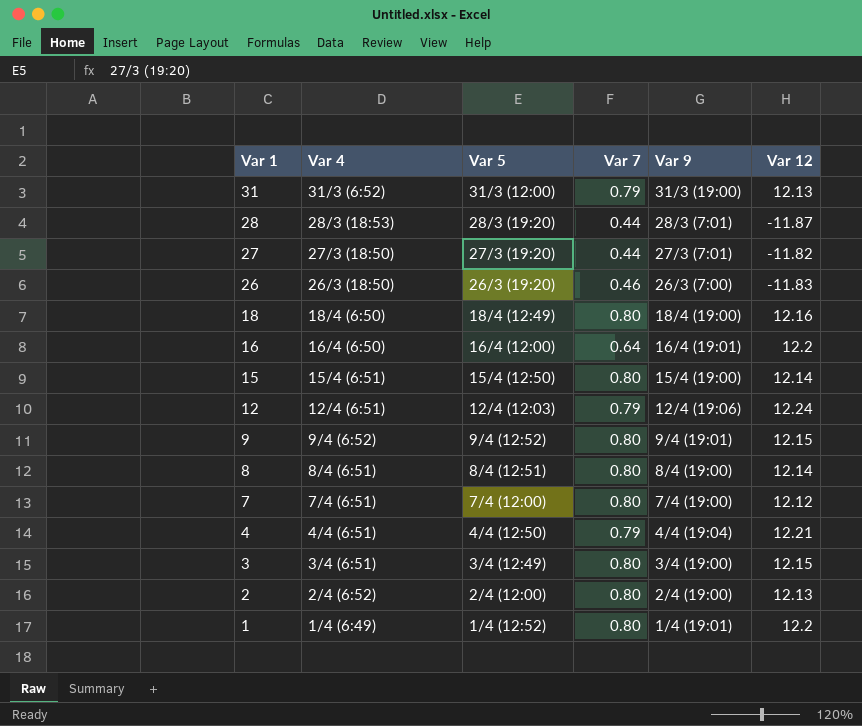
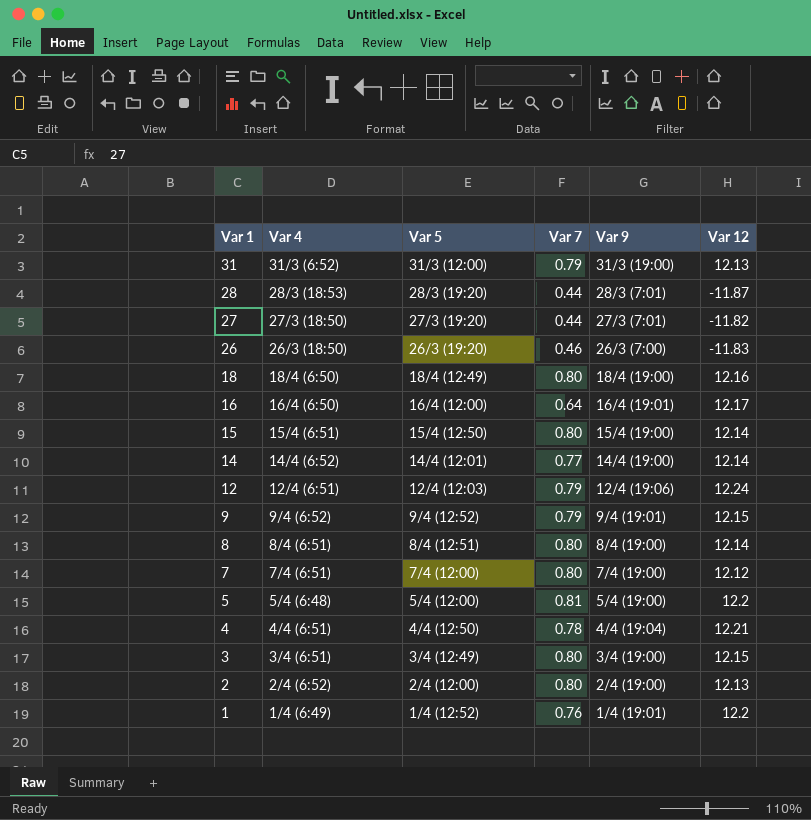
16 | Var 12: 12.2 -> 12.17
row 14: none -> 14/4 (6:52) | 14/4 (12:01) | 0.77 | 14/4 (19:00) | 12.14
9 | Var 7: 0.80 -> 0.79
row 5: none -> 5/4 (6:48) | 5/4 (12:00) | 0.81 | 5/4 (19:00) | 12.2
4 | Var 7: 0.79 -> 0.78
1 | Var 7: 0.80 -> 0.76

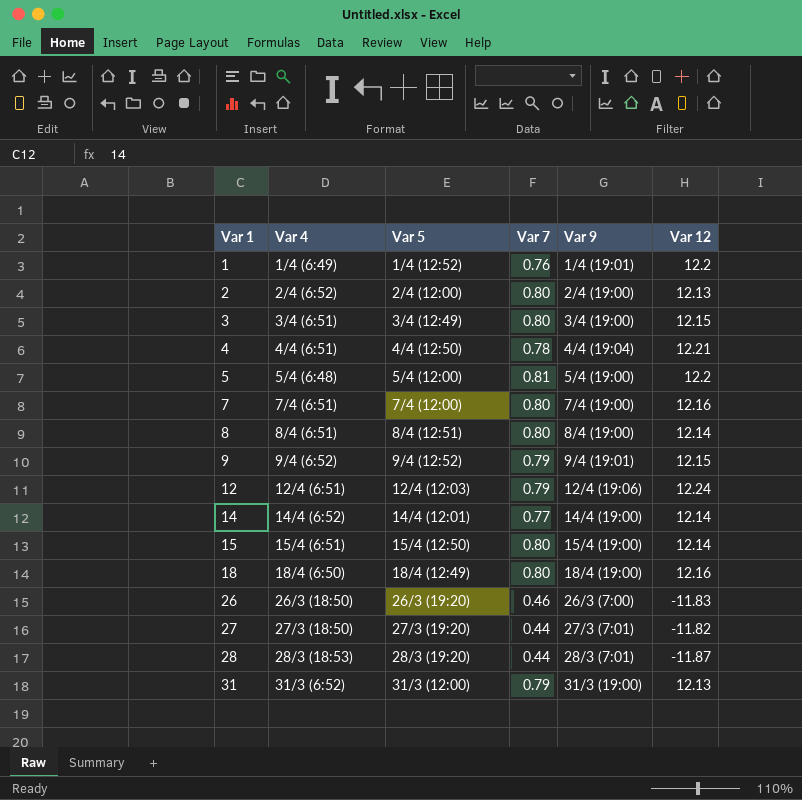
row order: Var 1 descending -> Var 1 ascending
row 16: 16/4 (6:50) | 16/4 (12:00) | 0.64 | 16/4 (19:01) | 12.17 -> none
7 | Var 12: 12.12 -> 12.16

